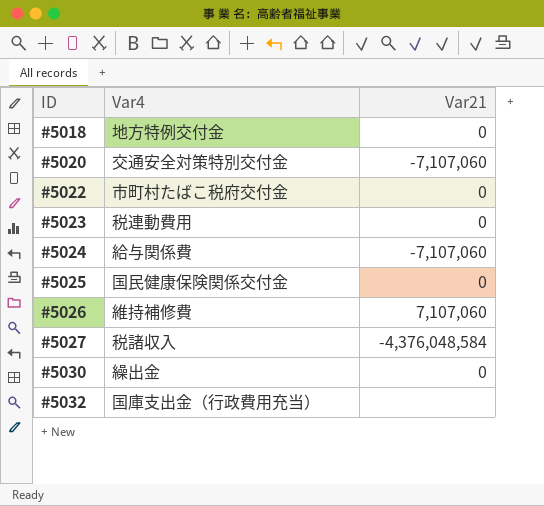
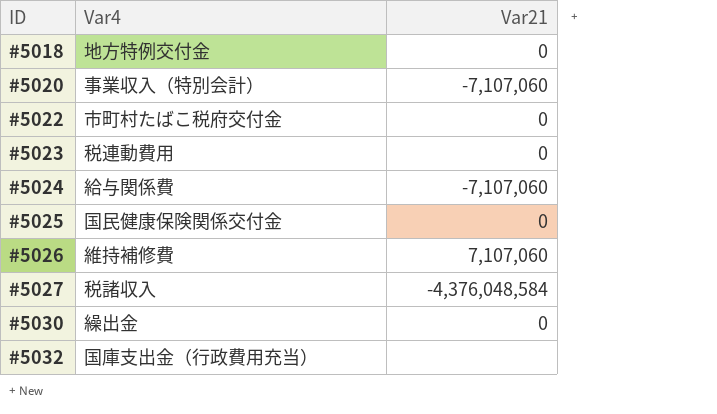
#5020 | Var4: 交通安全対策特別交付金 -> 事業収入（特別会計）

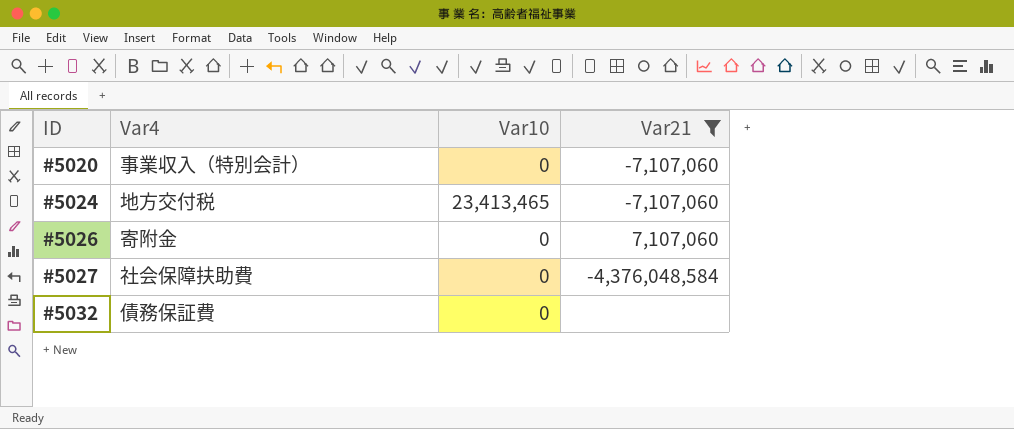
filter: none -> Var21 != 0
column Var10 | position: none -> 3
#5024 | Var4: 給与関係費 -> 地方交付税
#5026 | Var4: 維持補修費 -> 寄附金
#5027 | Var4: 税諸収入 -> 社会保障扶助費
#5032 | Var4: 国庫支出金（行政費用充当） -> 債務保証費

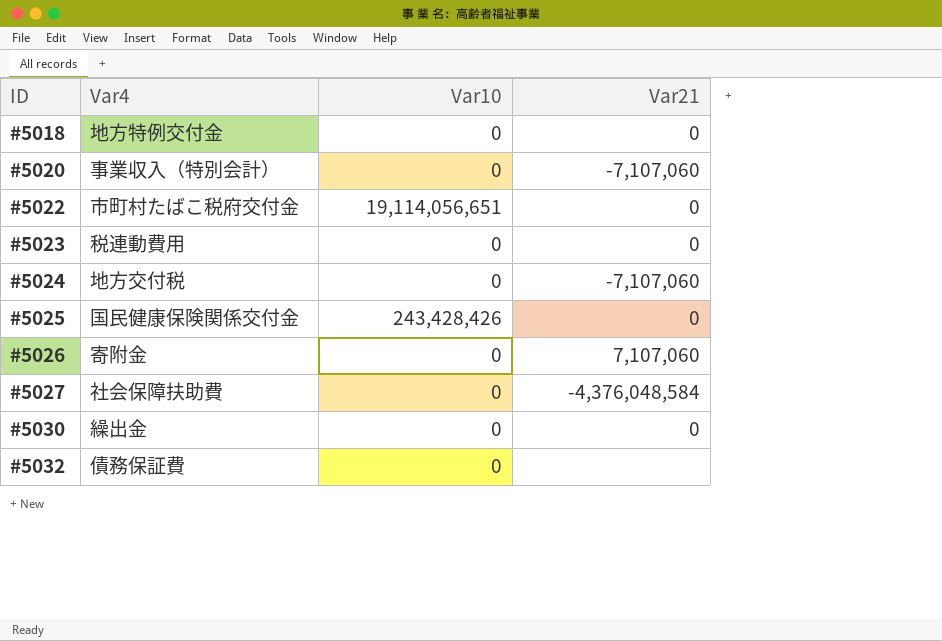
filter: Var21 != 0 -> none
#5024 | Var10: 23,413,465 -> 0

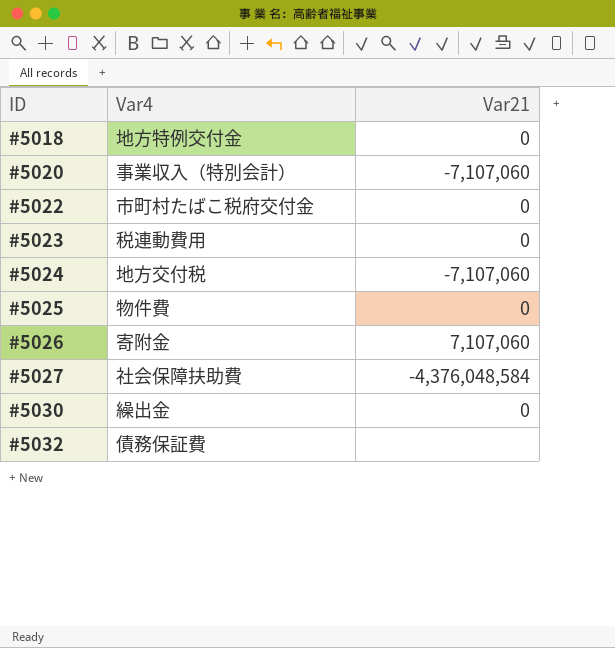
column Var10 | position: 3 -> none
#5025 | Var4: 国民健康保険関係交付金 -> 物件費

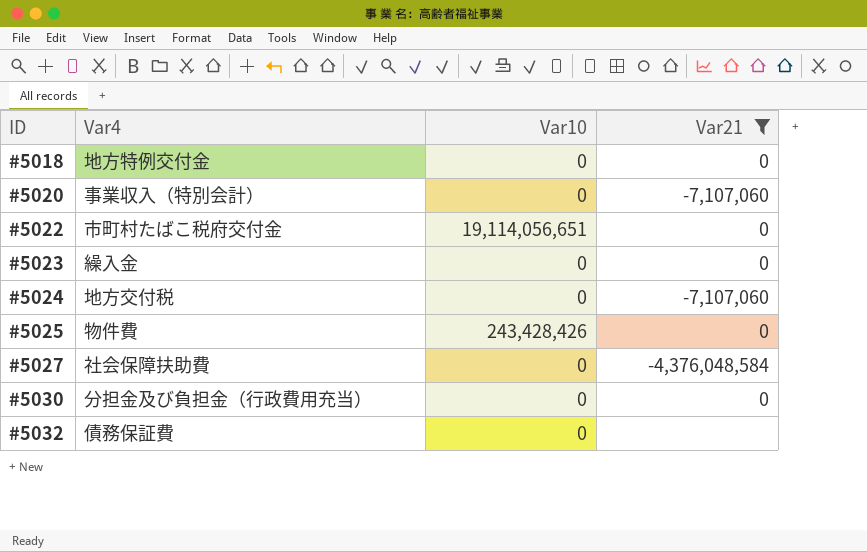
filter: none -> Var21 != 7,107,060
column Var10 | position: none -> 3
#5023 | Var4: 税連動費用 -> 繰入金
#5030 | Var4: 繰出金 -> 分担金及び負担金（行政費用充当）

